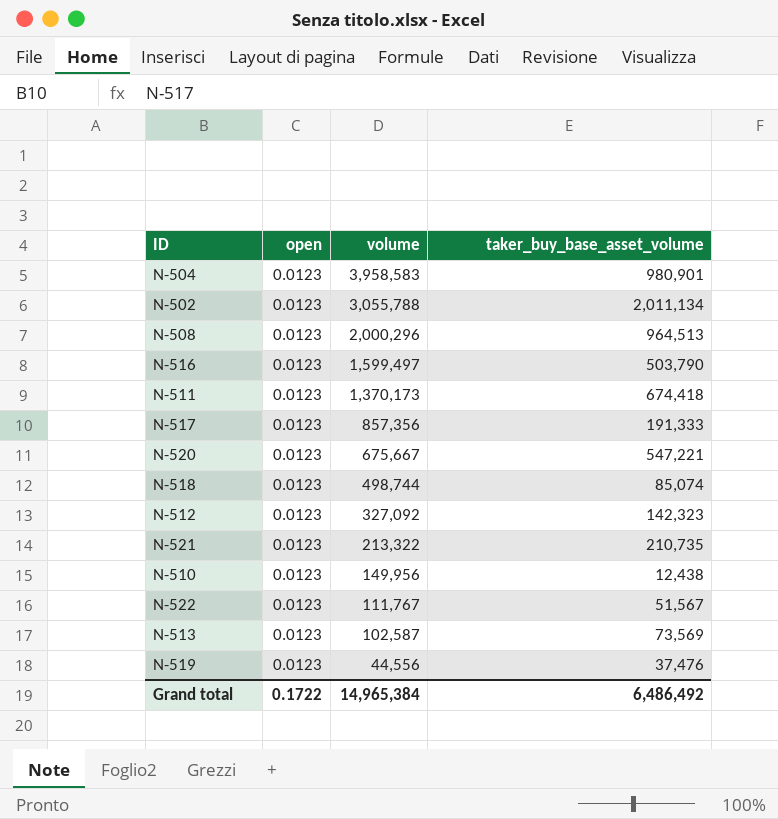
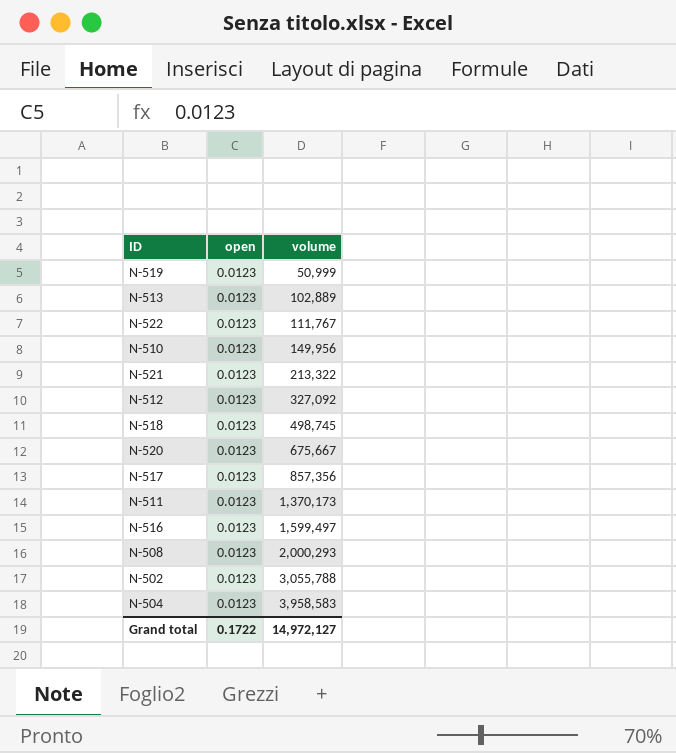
row order: volume descending -> volume ascending
column taker_buy_base_asset_volume | position: 4 -> none
N-519 | volume: 44,556 -> 50,999
N-513 | volume: 102,587 -> 102,889
N-518 | volume: 498,744 -> 498,745
N-508 | volume: 2,000,296 -> 2,000,293
Grand total | volume: 14,965,384 -> 14,972,127

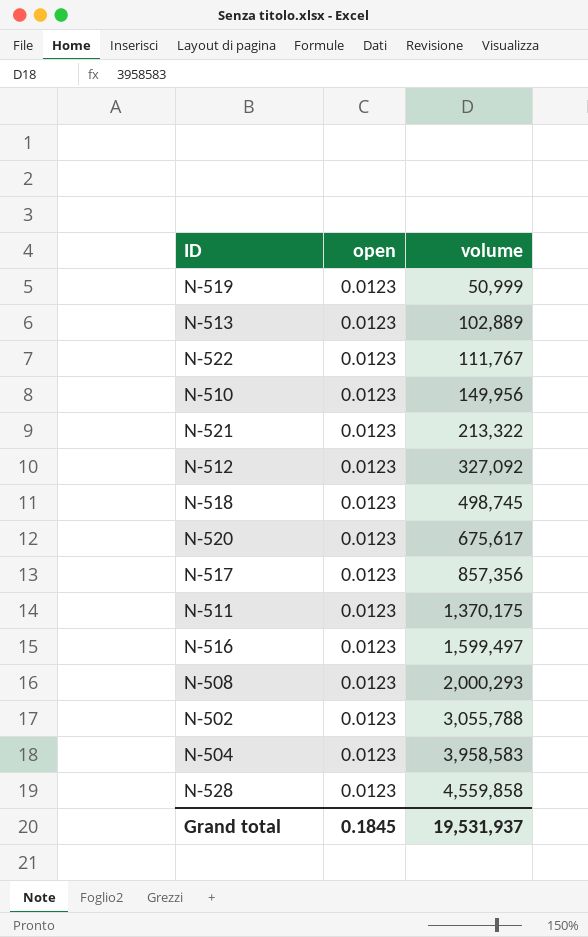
N-520 | volume: 675,667 -> 675,617
N-511 | volume: 1,370,173 -> 1,370,175
row N-528: none -> 0.0123 | 4,559,858
Grand total | open: 0.1722 -> 0.1845
Grand total | volume: 14,972,127 -> 19,531,937

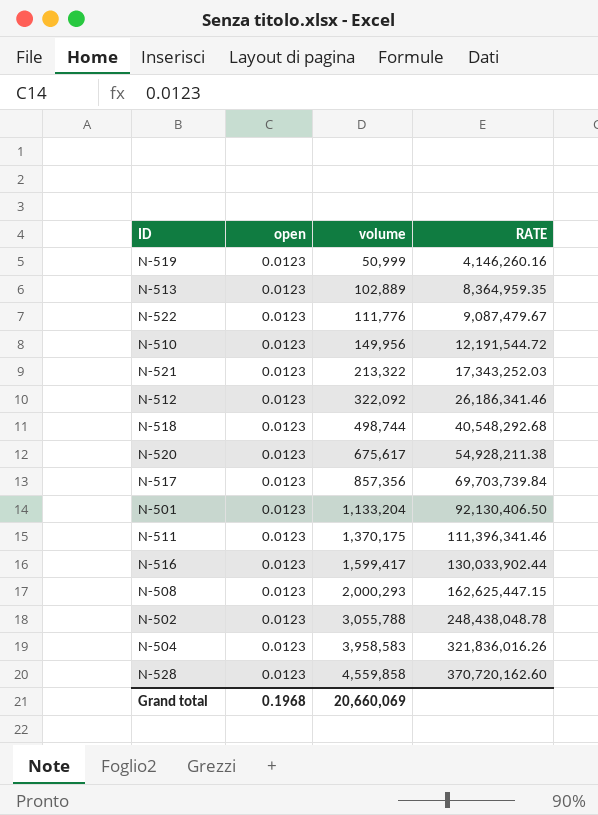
column RATE | formula: none -> [volume] / [open]
N-522 | volume: 111,767 -> 111,776
N-512 | volume: 327,092 -> 322,092
N-518 | volume: 498,745 -> 498,744
row N-501: none -> 0.0123 | 1,133,204 | 92,130,406.50
N-516 | volume: 1,599,497 -> 1,599,417
Grand total | open: 0.1845 -> 0.1968
Grand total | volume: 19,531,937 -> 20,660,069

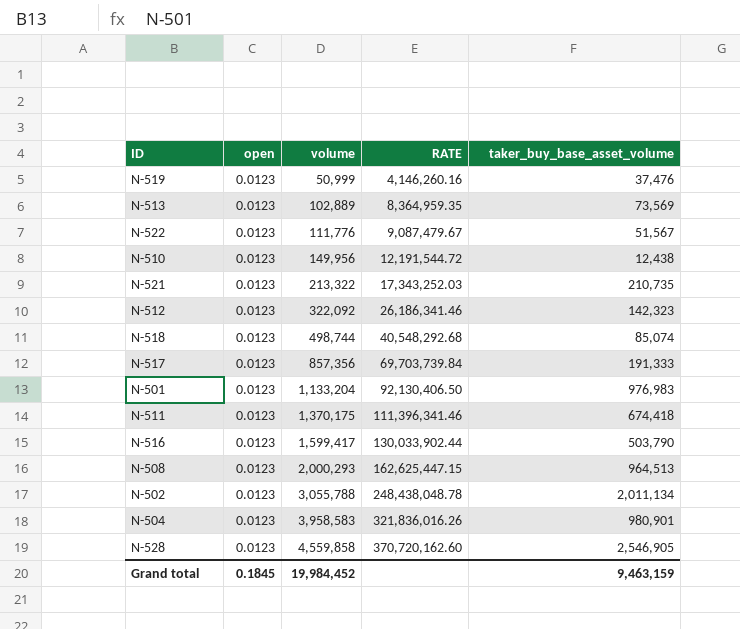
column taker_buy_base_asset_volume | position: none -> 5
row N-520: 0.0123 | 675,617 | 54,928,211.38 -> none
Grand total | open: 0.1968 -> 0.1845
Grand total | volume: 20,660,069 -> 19,984,452

